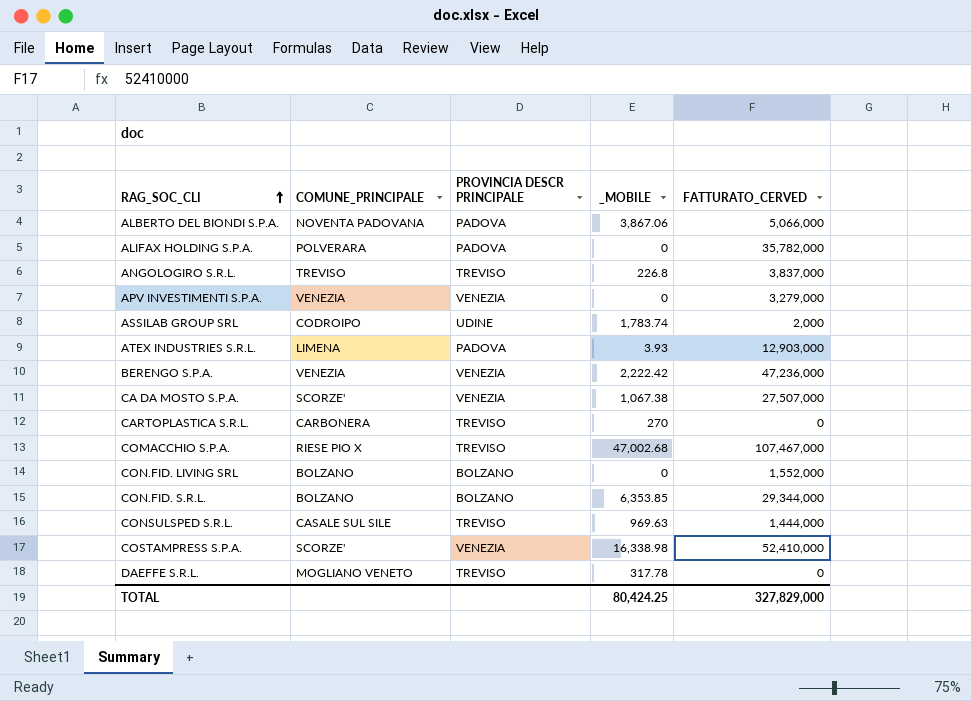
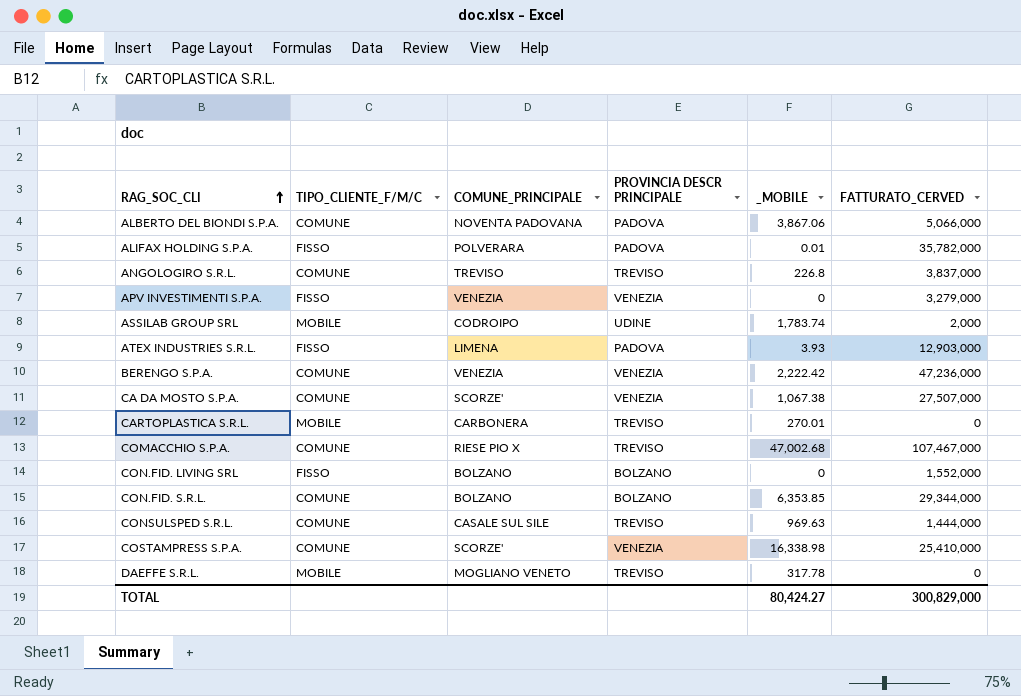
column TIPO_CLIENTE_F/M/C | position: none -> 2
ALIFAX HOLDING S.P.A. | _MOBILE: 0 -> 0.01
CARTOPLASTICA S.R.L. | _MOBILE: 270 -> 270.01
COSTAMPRESS S.P.A. | FATTURATO_CERVED: 52,410,000 -> 25,410,000
TOTAL | _MOBILE: 80,424.25 -> 80,424.27
TOTAL | FATTURATO_CERVED: 327,829,000 -> 300,829,000

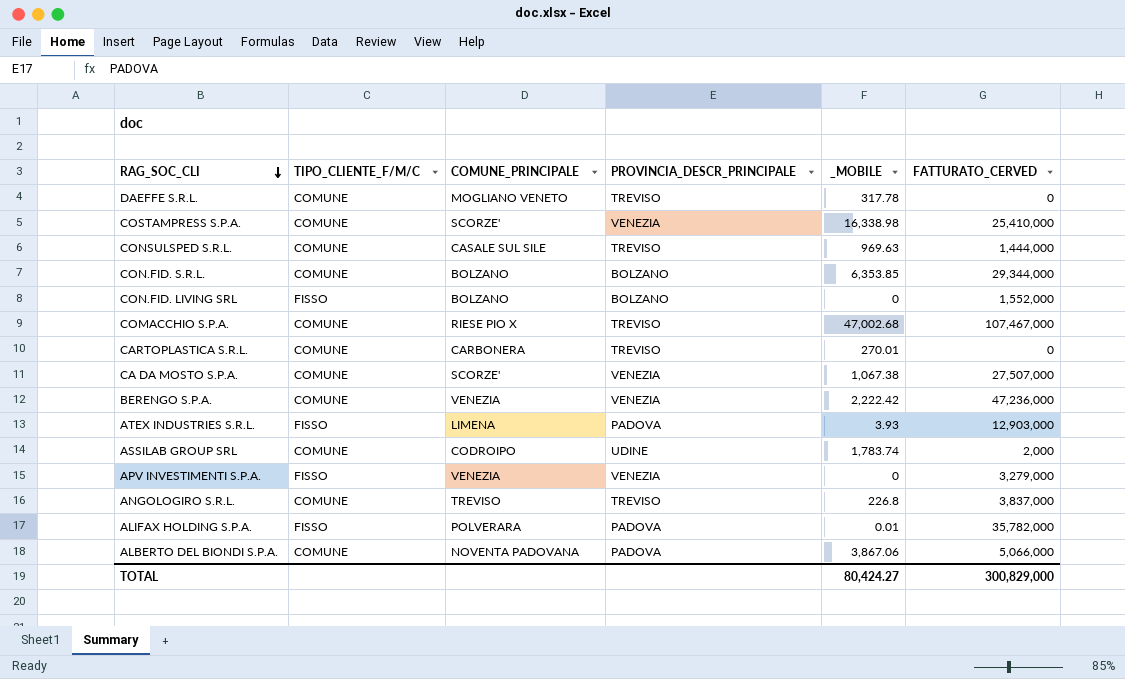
row order: RAG_SOC_CLI ascending -> RAG_SOC_CLI descending
column name: PROVINCIA DESCR PRINCIPALE -> PROVINCIA_DESCR_PRINCIPALE
DAEFFE S.R.L. | TIPO_CLIENTE_F/M/C: MOBILE -> COMUNE
CARTOPLASTICA S.R.L. | TIPO_CLIENTE_F/M/C: MOBILE -> COMUNE
ASSILAB GROUP SRL | TIPO_CLIENTE_F/M/C: MOBILE -> COMUNE

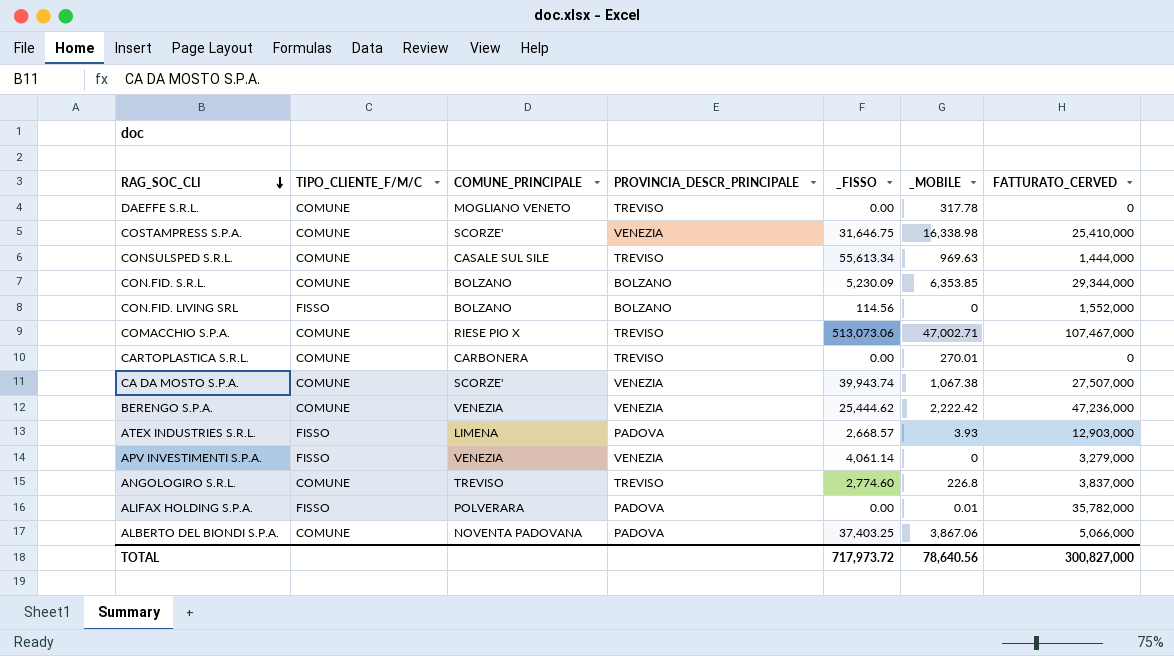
column _FISSO | position: none -> 5
row ASSILAB GROUP SRL: COMUNE | CODROIPO | UDINE | 1,783.74 | 2,000 -> none
COMACCHIO S.P.A. | _MOBILE: 47,002.68 -> 47,002.71
TOTAL | _MOBILE: 80,424.27 -> 78,640.56
TOTAL | FATTURATO_CERVED: 300,829,000 -> 300,827,000

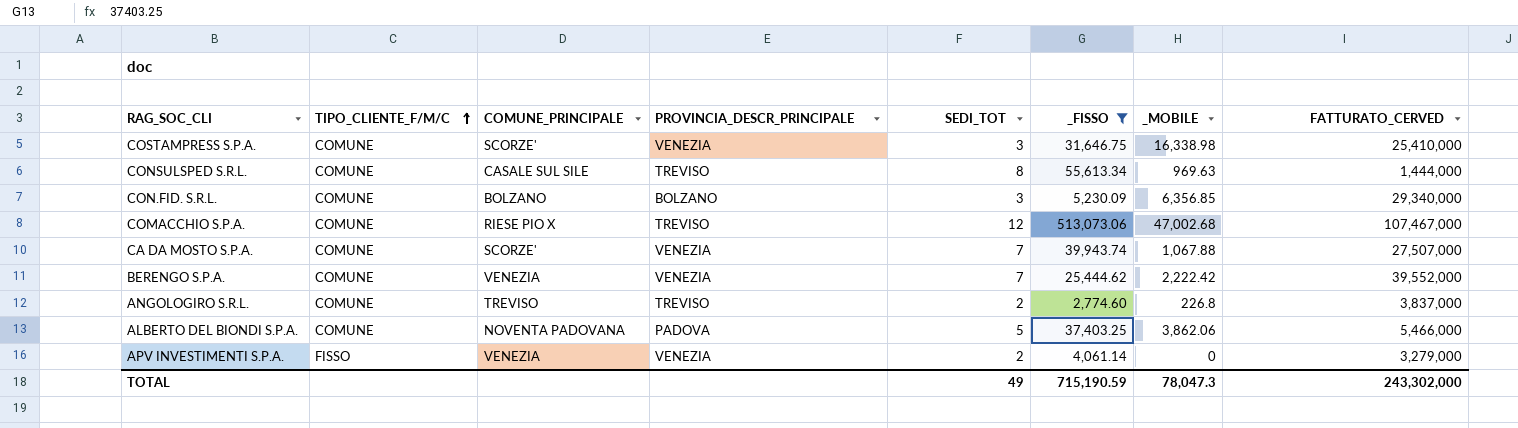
filter: none -> _FISSO >= 2,774.60
row order: RAG_SOC_CLI descending -> TIPO_CLIENTE_F/M/C ascending
column SEDI_TOT | position: none -> 5
CON.FID. S.R.L. | _MOBILE: 6,353.85 -> 6,356.85
CON.FID. S.R.L. | FATTURATO_CERVED: 29,344,000 -> 29,340,000
COMACCHIO S.P.A. | _MOBILE: 47,002.71 -> 47,002.68
CA DA MOSTO S.P.A. | _MOBILE: 1,067.38 -> 1,067.88
BERENGO S.P.A. | FATTURATO_CERVED: 47,236,000 -> 39,552,000
ALBERTO DEL BIONDI S.P.A. | _MOBILE: 3,867.06 -> 3,862.06
ALBERTO DEL BIONDI S.P.A. | FATTURATO_CERVED: 5,066,000 -> 5,466,000
TOTAL | _FISSO: 717,973.72 -> 715,190.59
TOTAL | _MOBILE: 78,640.56 -> 78,047.3
TOTAL | FATTURATO_CERVED: 300,827,000 -> 243,302,000

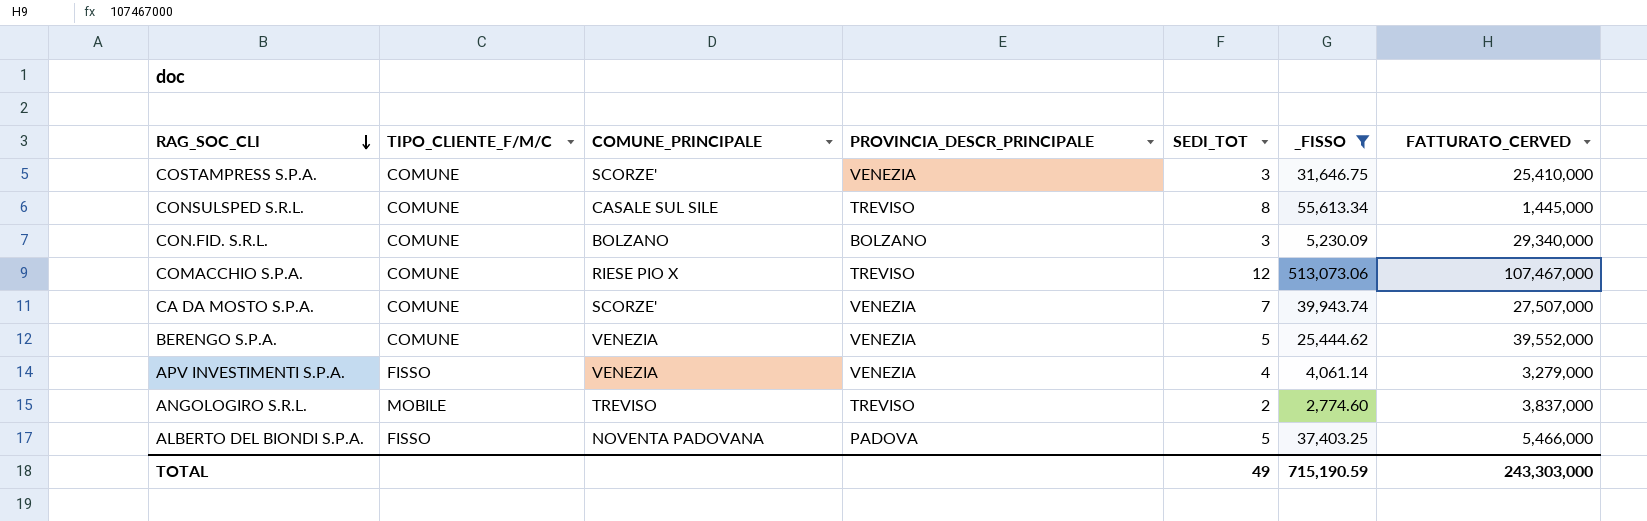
row order: TIPO_CLIENTE_F/M/C ascending -> RAG_SOC_CLI descending
column _MOBILE | position: 7 -> none
CONSULSPED S.R.L. | FATTURATO_CERVED: 1,444,000 -> 1,445,000
BERENGO S.P.A. | SEDI_TOT: 7 -> 5
APV INVESTIMENTI S.P.A. | SEDI_TOT: 2 -> 4
ANGOLOGIRO S.R.L. | TIPO_CLIENTE_F/M/C: COMUNE -> MOBILE
ALBERTO DEL BIONDI S.P.A. | TIPO_CLIENTE_F/M/C: COMUNE -> FISSO
TOTAL | FATTURATO_CERVED: 243,302,000 -> 243,303,000

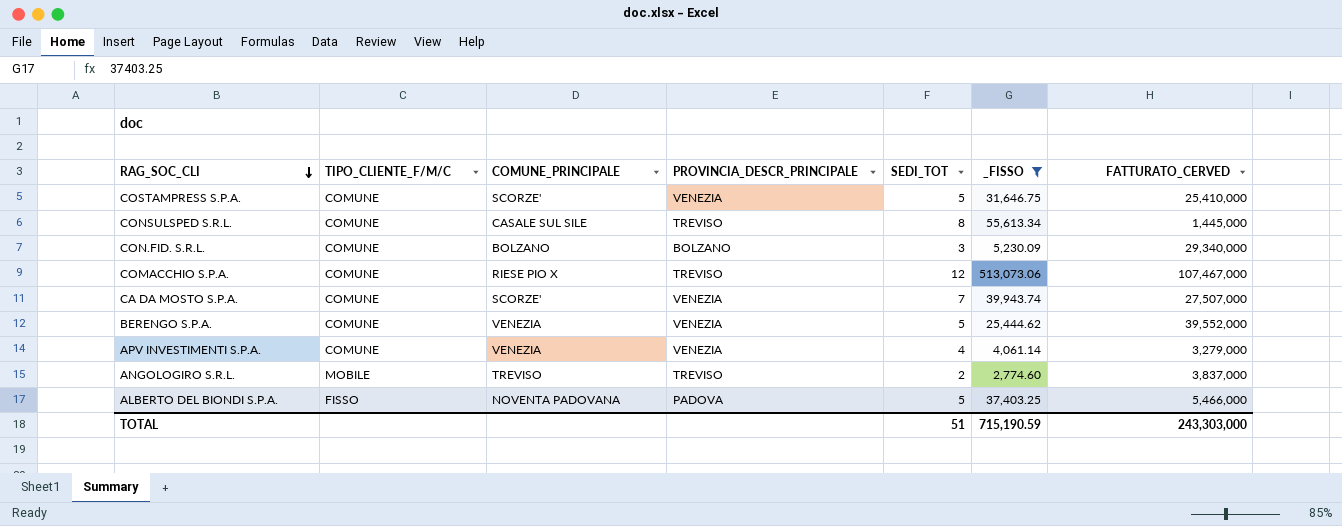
COSTAMPRESS S.P.A. | SEDI_TOT: 3 -> 5
APV INVESTIMENTI S.P.A. | TIPO_CLIENTE_F/M/C: FISSO -> COMUNE
TOTAL | SEDI_TOT: 49 -> 51

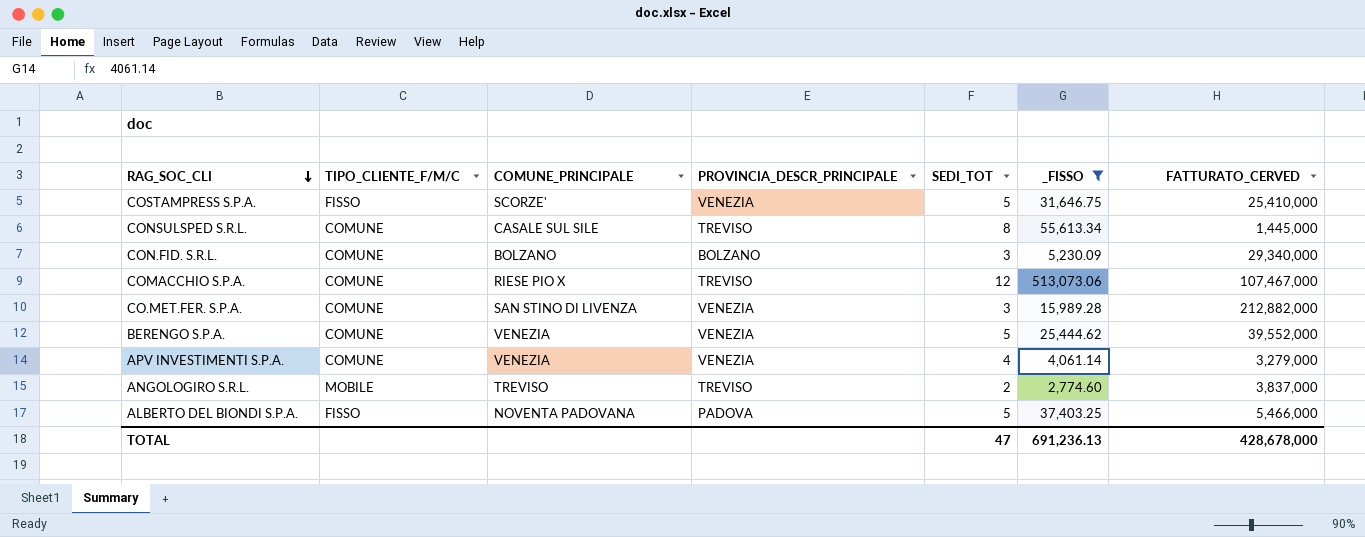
row CA DA MOSTO S.P.A.: COMUNE | SCORZE' | VENEZIA | 7 | 39,943.74 | 27,507,000 -> none
COSTAMPRESS S.P.A. | TIPO_CLIENTE_F/M/C: COMUNE -> FISSO
row CO.MET.FER. S.P.A.: none -> COMUNE | SAN STINO DI LIVENZA | VENEZIA | 3 | 15,989.28 | 212,882,000
TOTAL | SEDI_TOT: 51 -> 47
TOTAL | _FISSO: 715,190.59 -> 691,236.13
TOTAL | FATTURATO_CERVED: 243,303,000 -> 428,678,000

